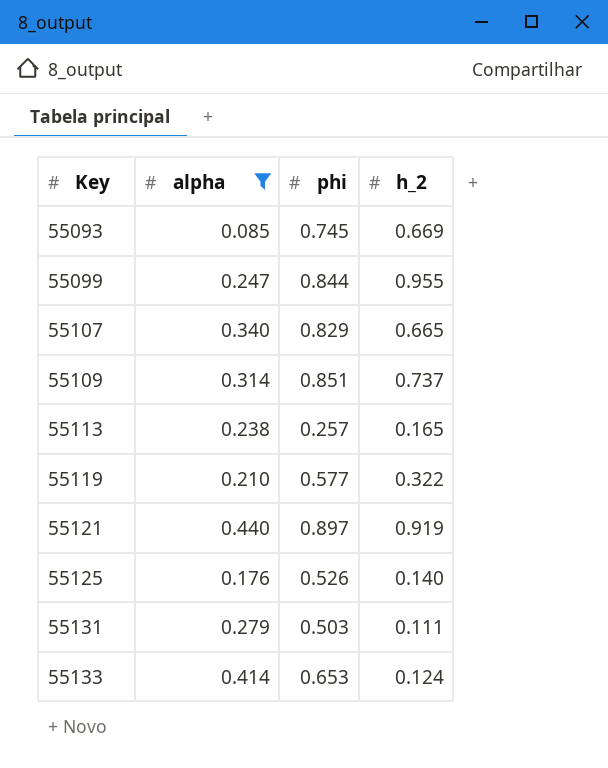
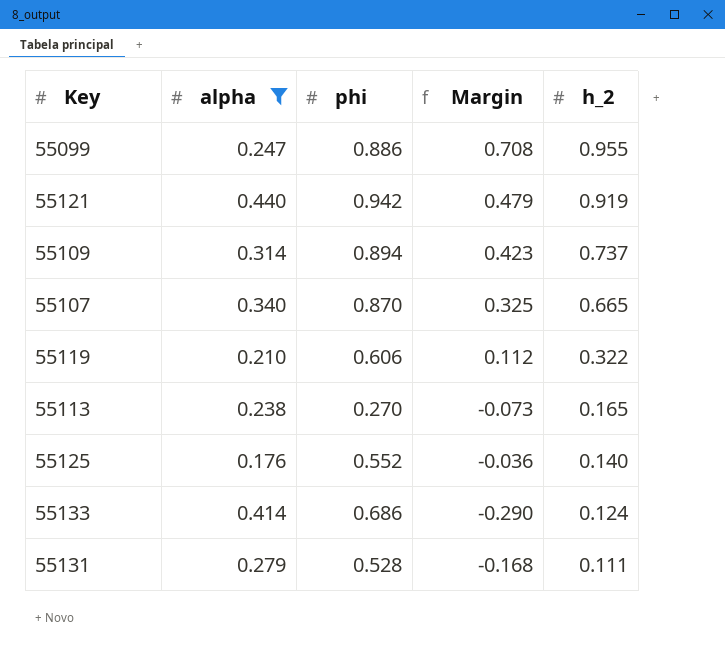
row order: Key ascending -> h_2 descending
column Margin | formula: none -> [h_2] - [alpha]
row 55093: 0.085 | 0.745 | 0.669 -> none
55099 | phi: 0.844 -> 0.886
55121 | phi: 0.897 -> 0.942
55109 | phi: 0.851 -> 0.894
55107 | phi: 0.829 -> 0.870
55119 | phi: 0.577 -> 0.606
55113 | phi: 0.257 -> 0.270
55125 | phi: 0.526 -> 0.552
55133 | phi: 0.653 -> 0.686
55131 | phi: 0.503 -> 0.528

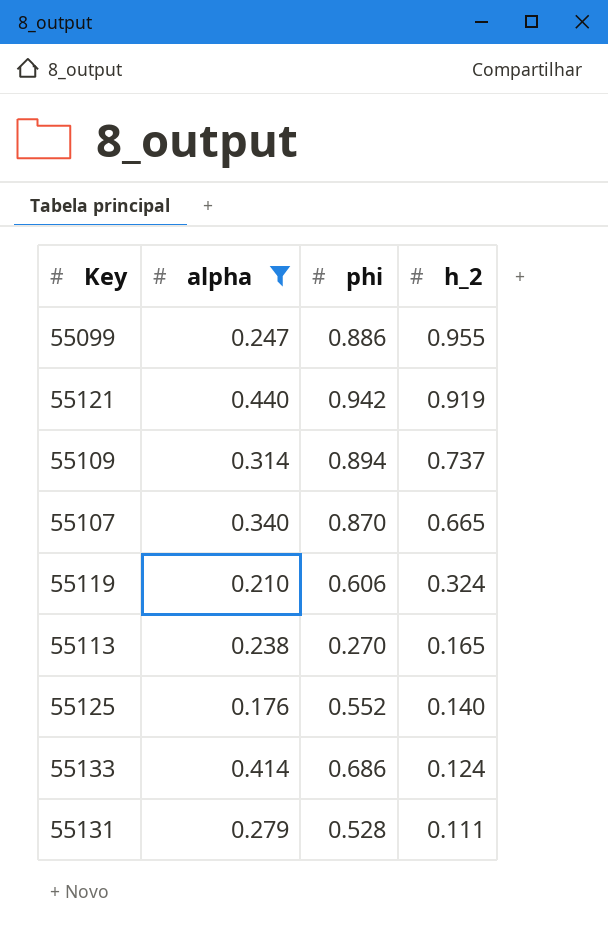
column Margin | formula: [h_2] - [alpha] -> none
55119 | h_2: 0.322 -> 0.324

